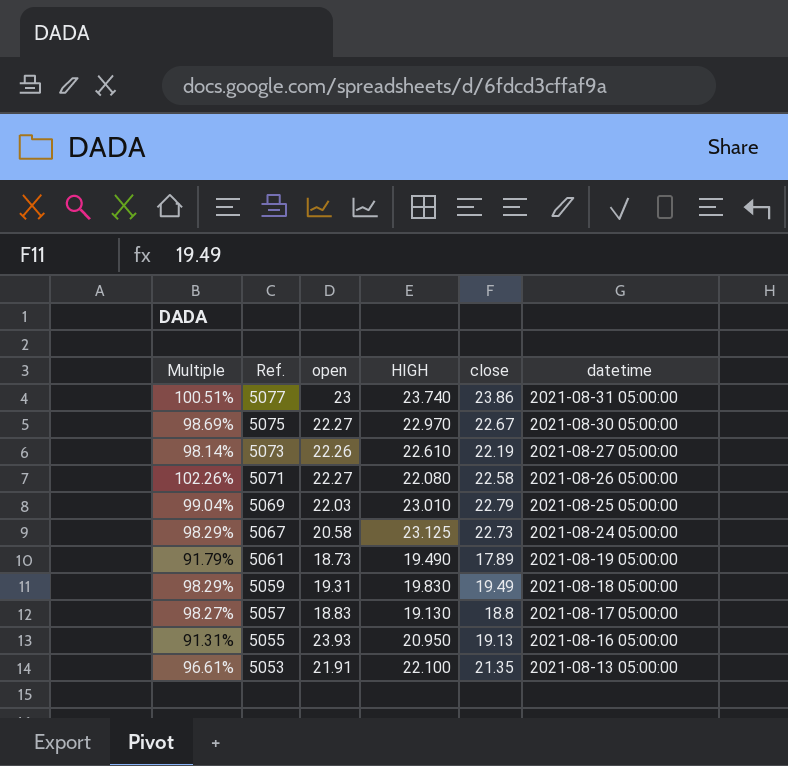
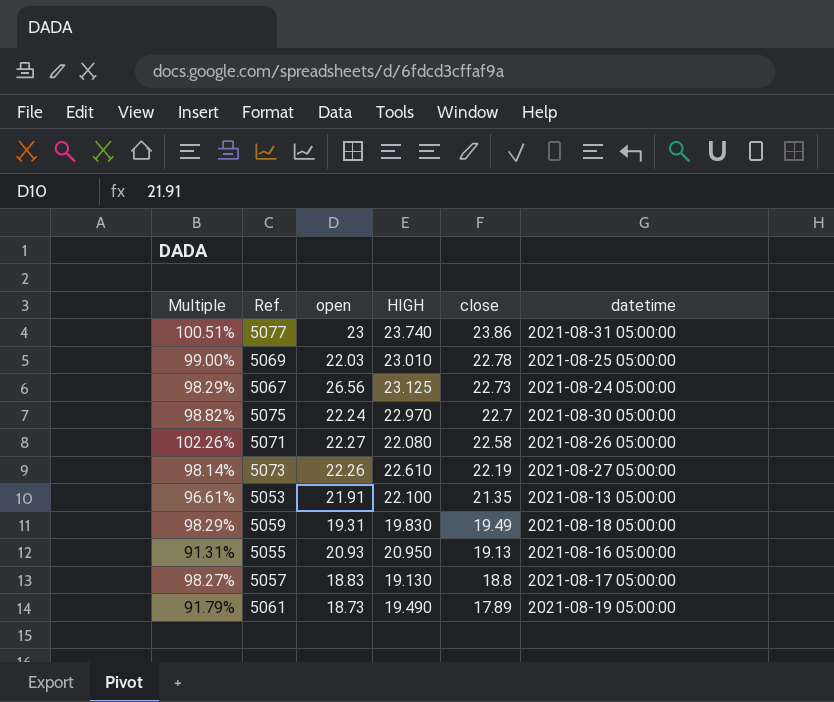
row order: Ref. descending -> close descending
5069 | Multiple: 99.04% -> 99.00%
5069 | close: 22.79 -> 22.78
5067 | open: 20.58 -> 26.56
5075 | Multiple: 98.69% -> 98.82%
5075 | open: 22.27 -> 22.24
5075 | close: 22.67 -> 22.7
5055 | open: 23.93 -> 20.93

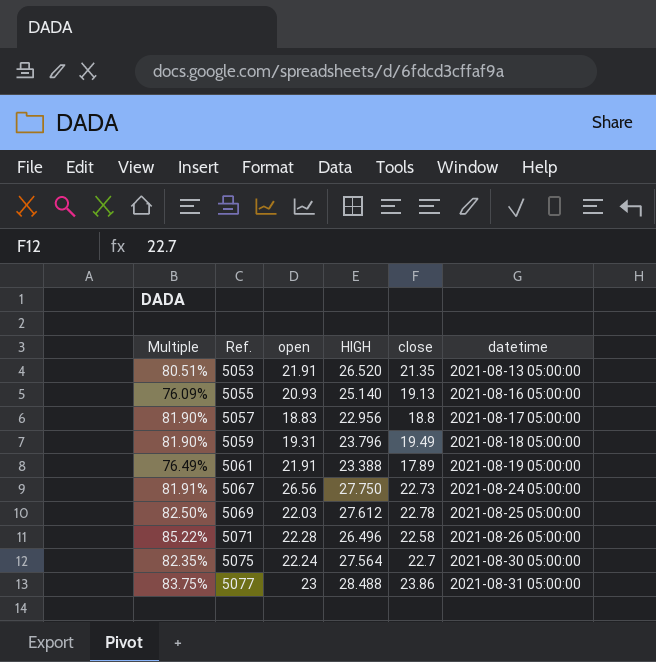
row order: close descending -> Ref. ascending
row 5073: 98.14% | 22.26 | 22.610 | 22.19 | 2021-08-27 05:00:00 -> none
5053 | Multiple: 96.61% -> 80.51%
5053 | HIGH: 22.100 -> 26.520
5055 | Multiple: 91.31% -> 76.09%
5055 | HIGH: 20.950 -> 25.140
5057 | Multiple: 98.27% -> 81.90%
5057 | HIGH: 19.130 -> 22.956
5059 | Multiple: 98.29% -> 81.90%
5059 | HIGH: 19.830 -> 23.796
5061 | Multiple: 91.79% -> 76.49%
5061 | open: 18.73 -> 21.91
5061 | HIGH: 19.490 -> 23.388
5067 | Multiple: 98.29% -> 81.91%
5067 | HIGH: 23.125 -> 27.750
5069 | Multiple: 99.00% -> 82.50%
5069 | HIGH: 23.010 -> 27.612
5071 | Multiple: 102.26% -> 85.22%
5071 | open: 22.27 -> 22.28
5071 | HIGH: 22.080 -> 26.496
5075 | Multiple: 98.82% -> 82.35%
5075 | HIGH: 22.970 -> 27.564
5077 | Multiple: 100.51% -> 83.75%
5077 | HIGH: 23.740 -> 28.488

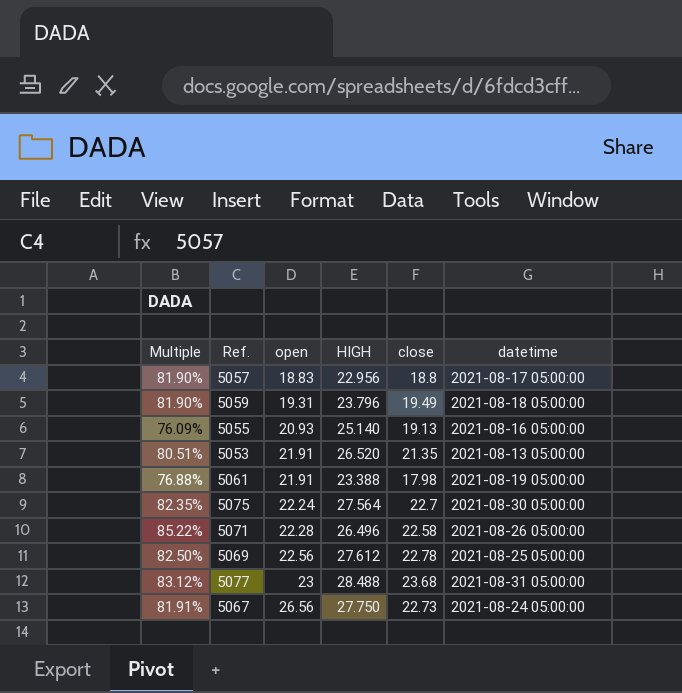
row order: Ref. ascending -> open ascending
5061 | Multiple: 76.49% -> 76.88%
5061 | close: 17.89 -> 17.98
5069 | open: 22.03 -> 22.56
5077 | Multiple: 83.75% -> 83.12%
5077 | close: 23.86 -> 23.68

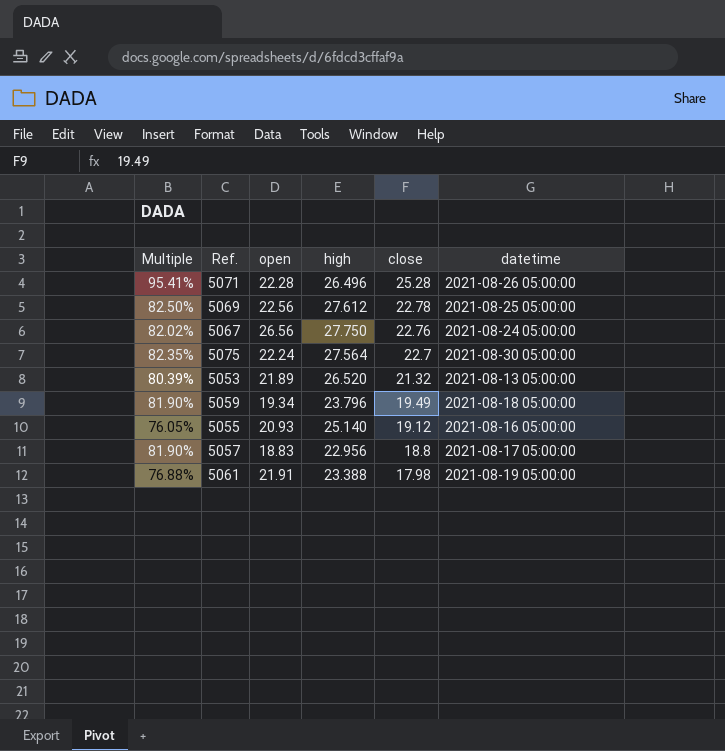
row order: open ascending -> close descending
column name: HIGH -> high
row 5077: 83.12% | 23 | 28.488 | 23.68 | 2021-08-31 05:00:00 -> none
5071 | Multiple: 85.22% -> 95.41%
5071 | close: 22.58 -> 25.28
5067 | Multiple: 81.91% -> 82.02%
5067 | close: 22.73 -> 22.76
5053 | Multiple: 80.51% -> 80.39%
5053 | open: 21.91 -> 21.89
5053 | close: 21.35 -> 21.32
5059 | open: 19.31 -> 19.34
5055 | Multiple: 76.09% -> 76.05%
5055 | close: 19.13 -> 19.12

